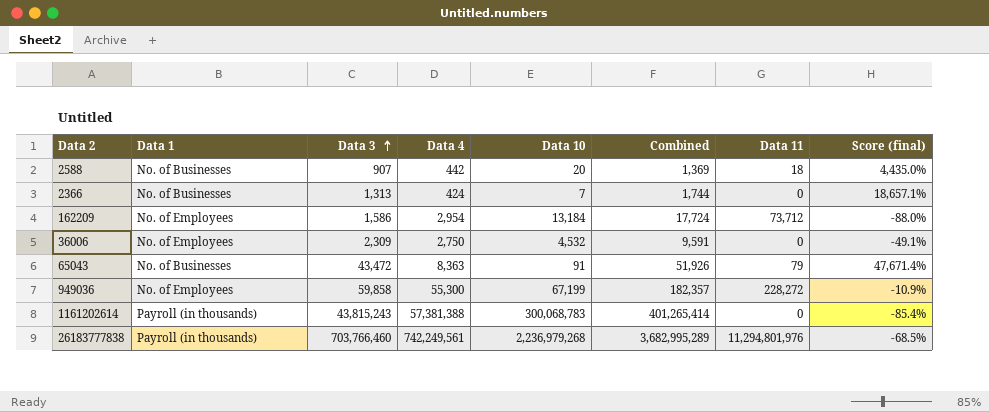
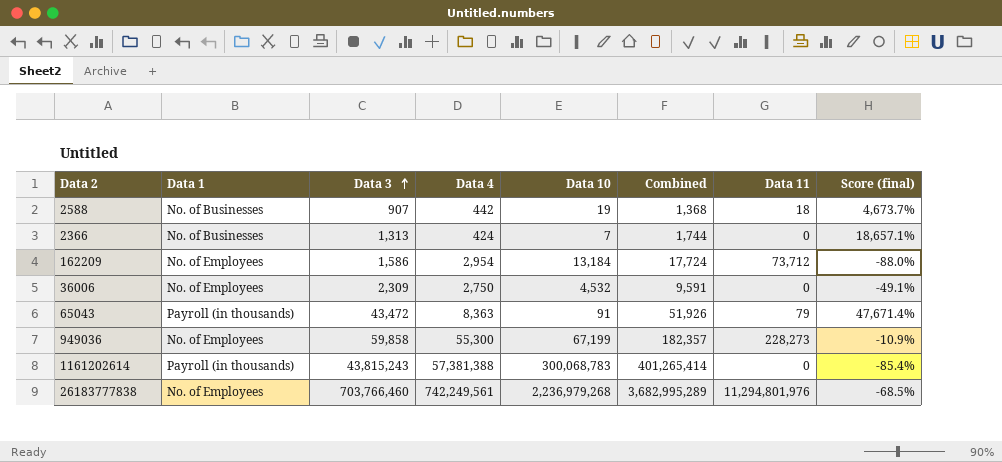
2588 | Data 10: 20 -> 19
2588 | Combined: 1,369 -> 1,368
2588 | Score (final): 4,435.0% -> 4,673.7%
65043 | Data 1: No. of Businesses -> Payroll (in thousands)
949036 | Data 11: 228,272 -> 228,273
26183777838 | Data 1: Payroll (in thousands) -> No. of Employees

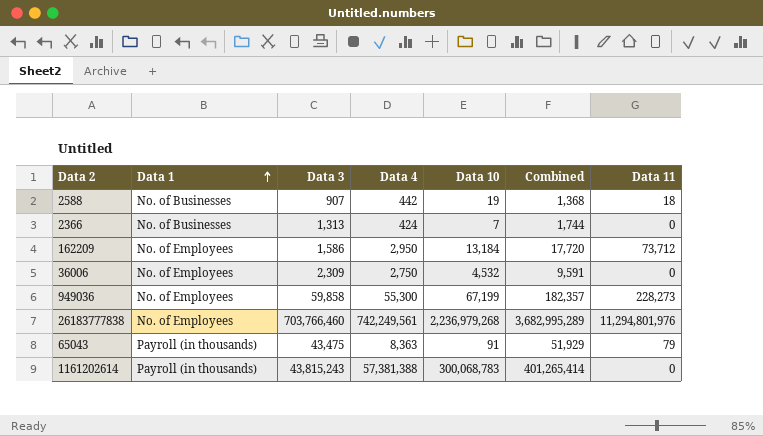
row order: Data 3 ascending -> Data 1 ascending
column Score (final) | formula: ([Data 3] - [Data 10]) / [Data 10] -> none
162209 | Data 4: 2,954 -> 2,950
162209 | Combined: 17,724 -> 17,720
65043 | Data 3: 43,472 -> 43,475
65043 | Combined: 51,926 -> 51,929

